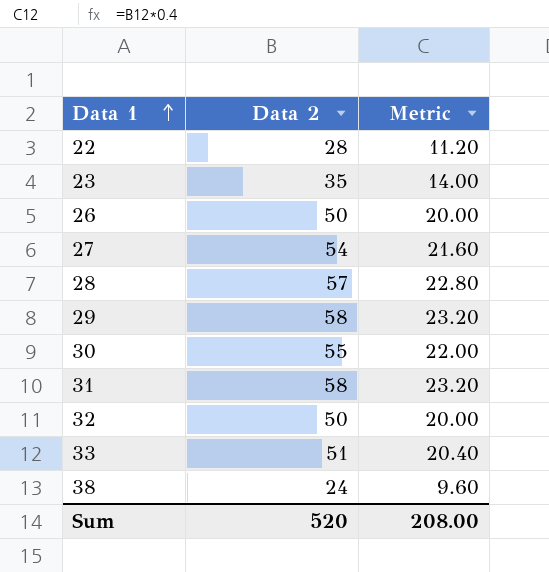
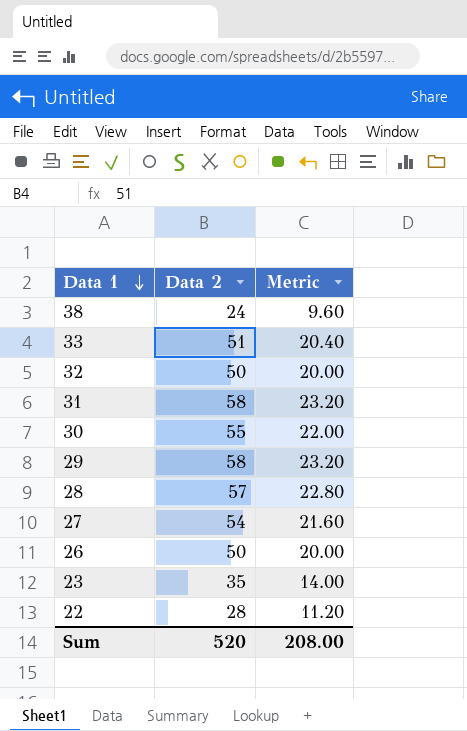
row order: Data 1 ascending -> Data 1 descending

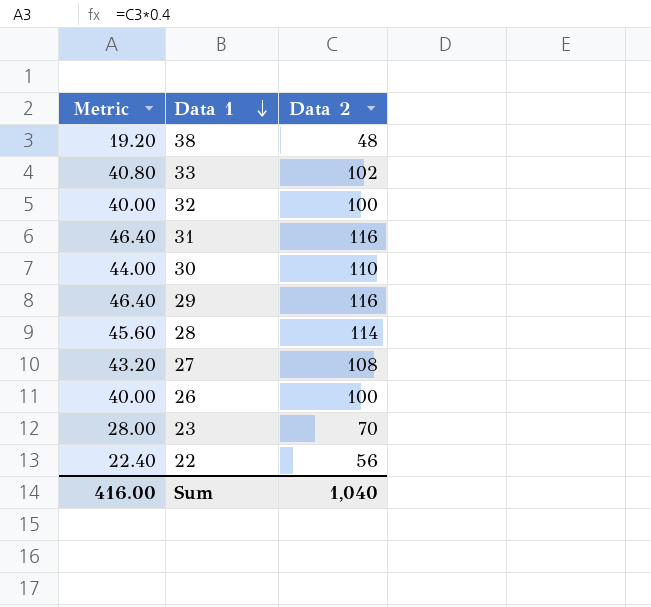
column Metric | position: 3 -> 1
38 | Metric: 9.60 -> 19.20
38 | Data 2: 24 -> 48
33 | Metric: 20.40 -> 40.80
33 | Data 2: 51 -> 102
32 | Metric: 20.00 -> 40.00
32 | Data 2: 50 -> 100
31 | Metric: 23.20 -> 46.40
31 | Data 2: 58 -> 116
30 | Metric: 22.00 -> 44.00
30 | Data 2: 55 -> 110
29 | Metric: 23.20 -> 46.40
29 | Data 2: 58 -> 116
28 | Metric: 22.80 -> 45.60
28 | Data 2: 57 -> 114
27 | Metric: 21.60 -> 43.20
27 | Data 2: 54 -> 108
26 | Metric: 20.00 -> 40.00
26 | Data 2: 50 -> 100
23 | Metric: 14.00 -> 28.00
23 | Data 2: 35 -> 70
22 | Metric: 11.20 -> 22.40
22 | Data 2: 28 -> 56
Sum | Metric: 208.00 -> 416.00
Sum | Data 2: 520 -> 1,040

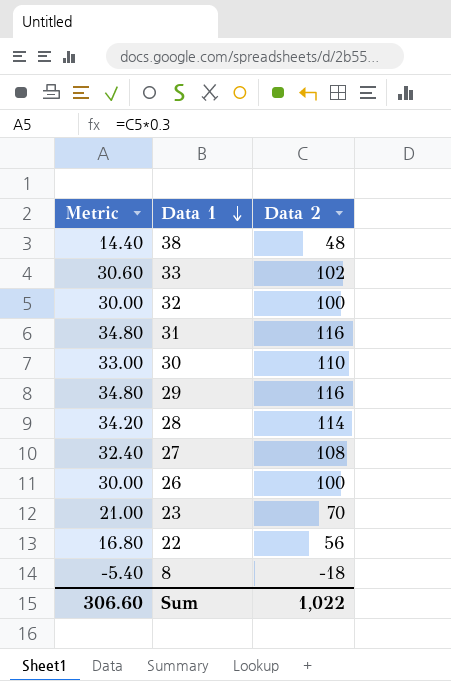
column Metric | formula: [Data 2] * 0.4 -> [Data 2] * 0.3
row 8: none -> -5.40 | -18
Sum | Metric: 416.00 -> 306.60
Sum | Data 2: 1,040 -> 1,022

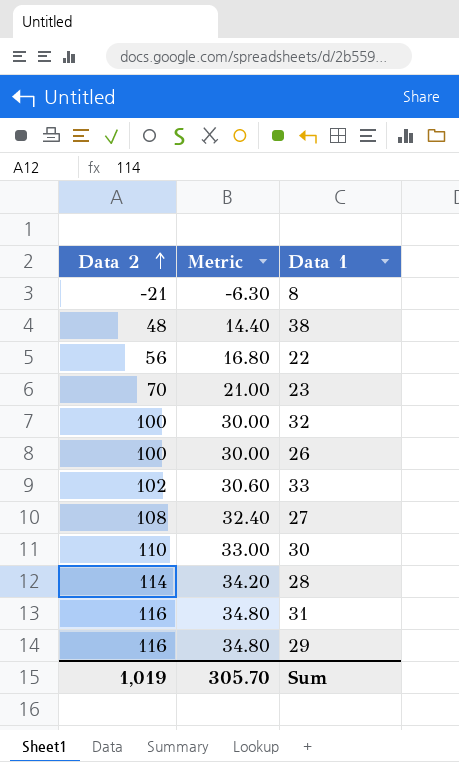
row order: Data 1 descending -> Data 2 ascending
column Data 2 | position: 3 -> 1
8 | Data 2: -18 -> -21
8 | Metric: -5.40 -> -6.30
Sum | Data 2: 1,022 -> 1,019
Sum | Metric: 306.60 -> 305.70

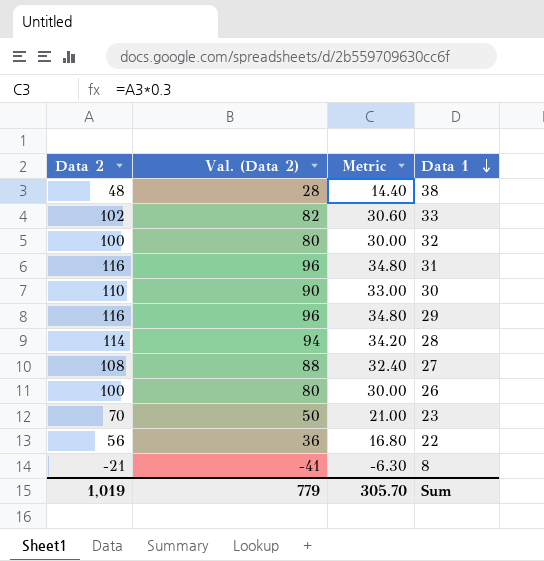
row order: Data 2 ascending -> Data 1 descending
column Val. (Data 2) | formula: none -> [Data 2] - 20

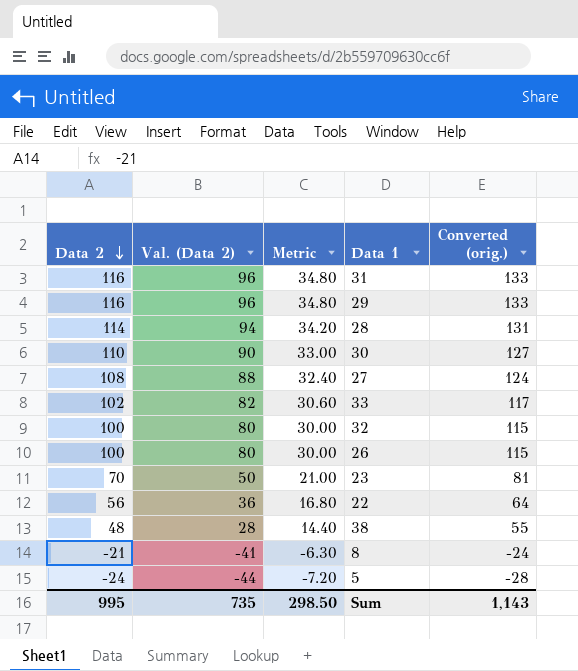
row order: Data 1 descending -> Data 2 descending
column Converted (orig.) | formula: none -> [Data 2] * 1.15
row 5: none -> -24 | -44 | -7.20 | -28
Sum | Data 2: 1,019 -> 995
Sum | Val. (Data 2): 779 -> 735
Sum | Metric: 305.70 -> 298.50

